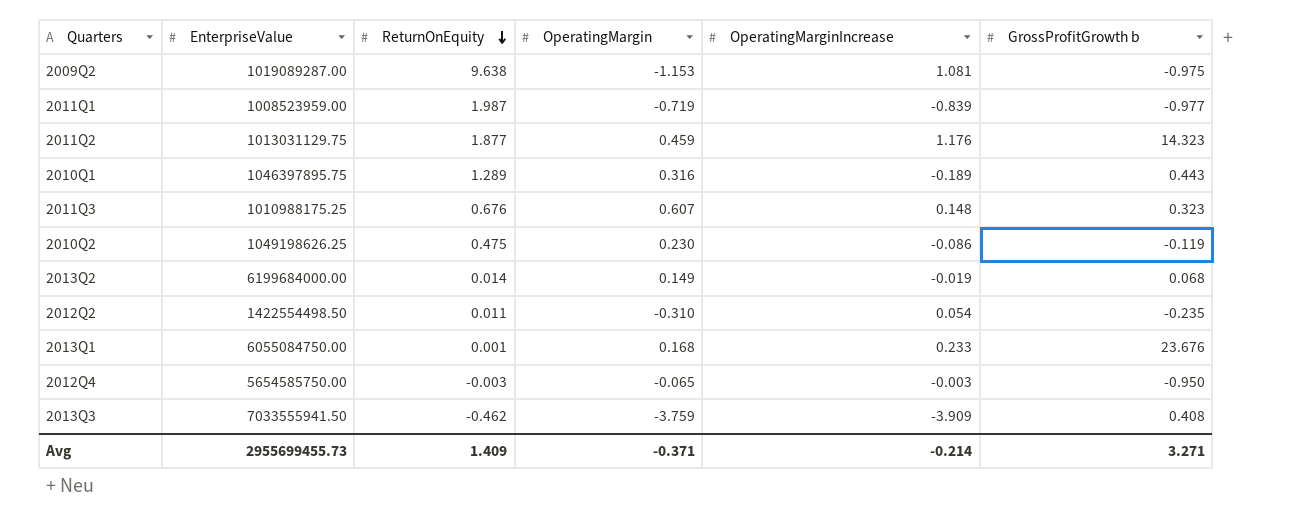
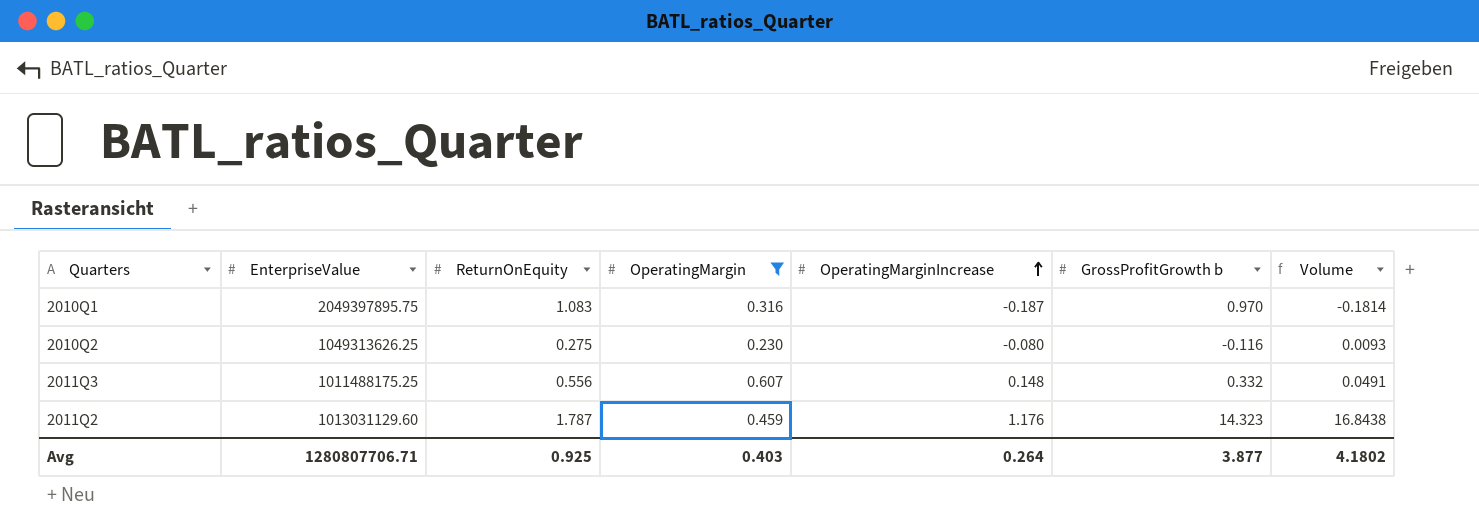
filter: none -> OperatingMargin >= 0.230
row order: ReturnOnEquity descending -> OperatingMarginIncrease ascending
column Volume | formula: none -> [OperatingMarginIncrease] * [GrossProfitGrowth b]
2010Q1 | EnterpriseValue: 1046397895.75 -> 2049397895.75
2010Q1 | ReturnOnEquity: 1.289 -> 1.083
2010Q1 | OperatingMarginIncrease: -0.189 -> -0.187
2010Q1 | GrossProfitGrowth b: 0.443 -> 0.970
2010Q2 | EnterpriseValue: 1049198626.25 -> 1049313626.25
2010Q2 | ReturnOnEquity: 0.475 -> 0.275
2010Q2 | OperatingMarginIncrease: -0.086 -> -0.080
2010Q2 | GrossProfitGrowth b: -0.119 -> -0.116
2011Q3 | EnterpriseValue: 1010988175.25 -> 1011488175.25
2011Q3 | ReturnOnEquity: 0.676 -> 0.556
2011Q3 | GrossProfitGrowth b: 0.323 -> 0.332
2011Q2 | EnterpriseValue: 1013031129.75 -> 1013031129.60
2011Q2 | ReturnOnEquity: 1.877 -> 1.787
Avg | EnterpriseValue: 2955699455.73 -> 1280807706.71
Avg | ReturnOnEquity: 1.409 -> 0.925
Avg | OperatingMargin: -0.371 -> 0.403
Avg | OperatingMarginIncrease: -0.214 -> 0.264
Avg | GrossProfitGrowth b: 3.271 -> 3.877

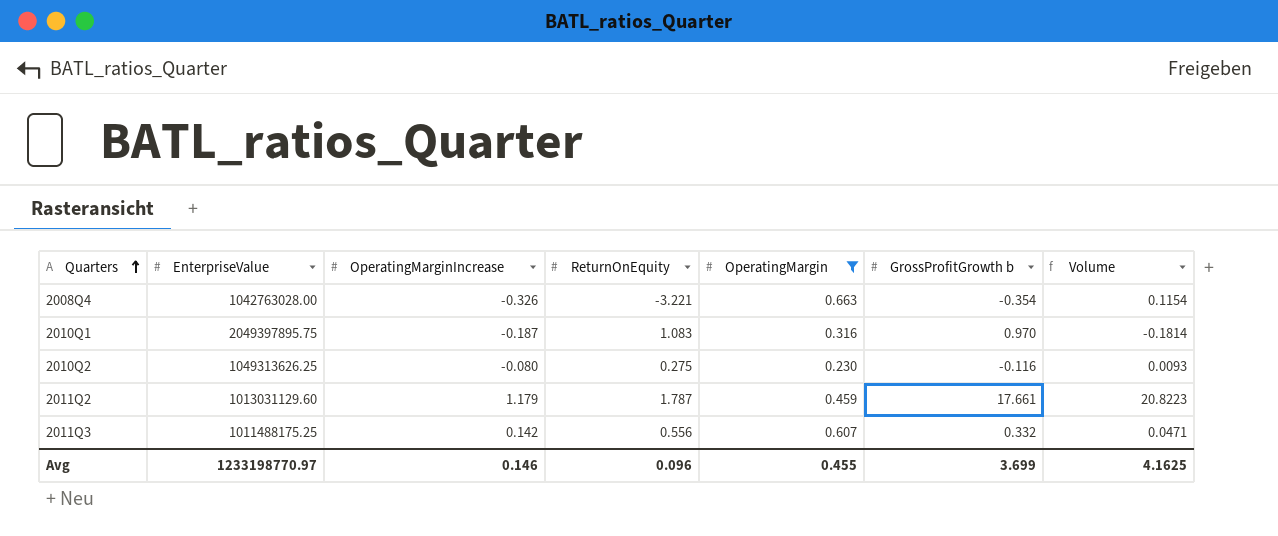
row order: OperatingMarginIncrease ascending -> Quarters ascending
column OperatingMarginIncrease | position: 5 -> 3
row 2008Q4: none -> 1042763028.00 | -0.326 | -3.221 | 0.663 | -0.354 | 0.1154
2011Q2 | OperatingMarginIncrease: 1.176 -> 1.179
2011Q2 | GrossProfitGrowth b: 14.323 -> 17.661
2011Q2 | Volume: 16.8438 -> 20.8223
2011Q3 | OperatingMarginIncrease: 0.148 -> 0.142
2011Q3 | Volume: 0.0491 -> 0.0471
Avg | EnterpriseValue: 1280807706.71 -> 1233198770.97
Avg | OperatingMarginIncrease: 0.264 -> 0.146
Avg | ReturnOnEquity: 0.925 -> 0.096
Avg | OperatingMargin: 0.403 -> 0.455
Avg | GrossProfitGrowth b: 3.877 -> 3.699
Avg | Volume: 4.1802 -> 4.1625

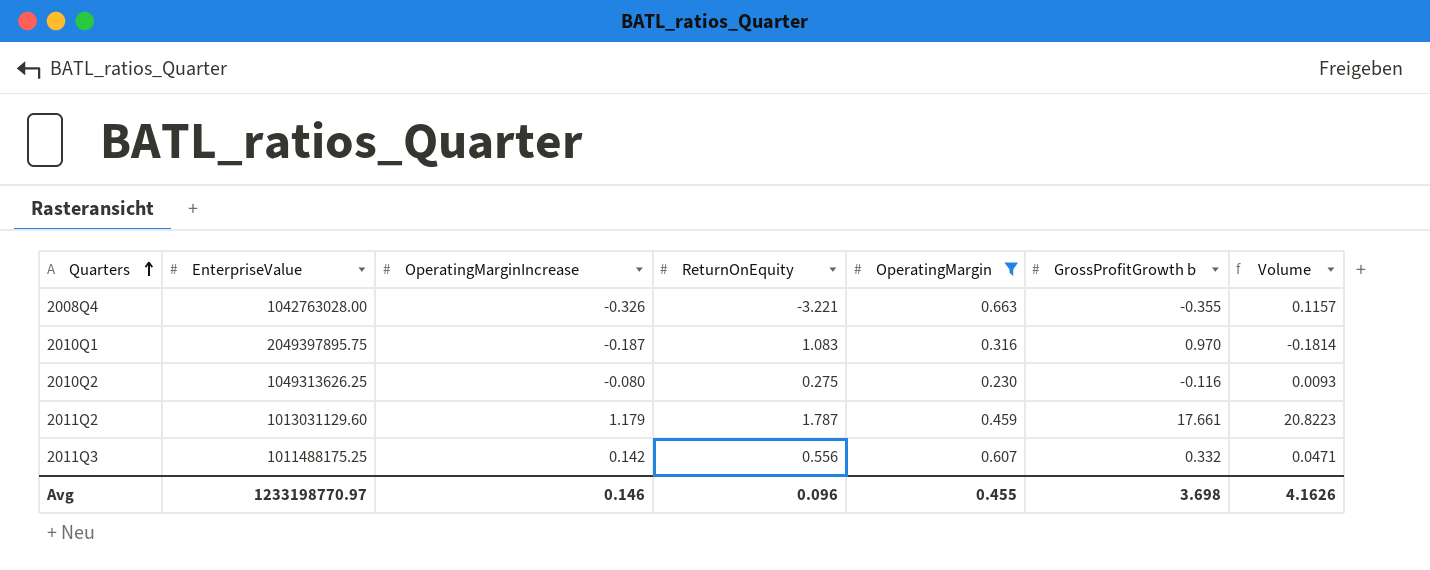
2008Q4 | GrossProfitGrowth b: -0.354 -> -0.355
2008Q4 | Volume: 0.1154 -> 0.1157
Avg | GrossProfitGrowth b: 3.699 -> 3.698
Avg | Volume: 4.1625 -> 4.1626

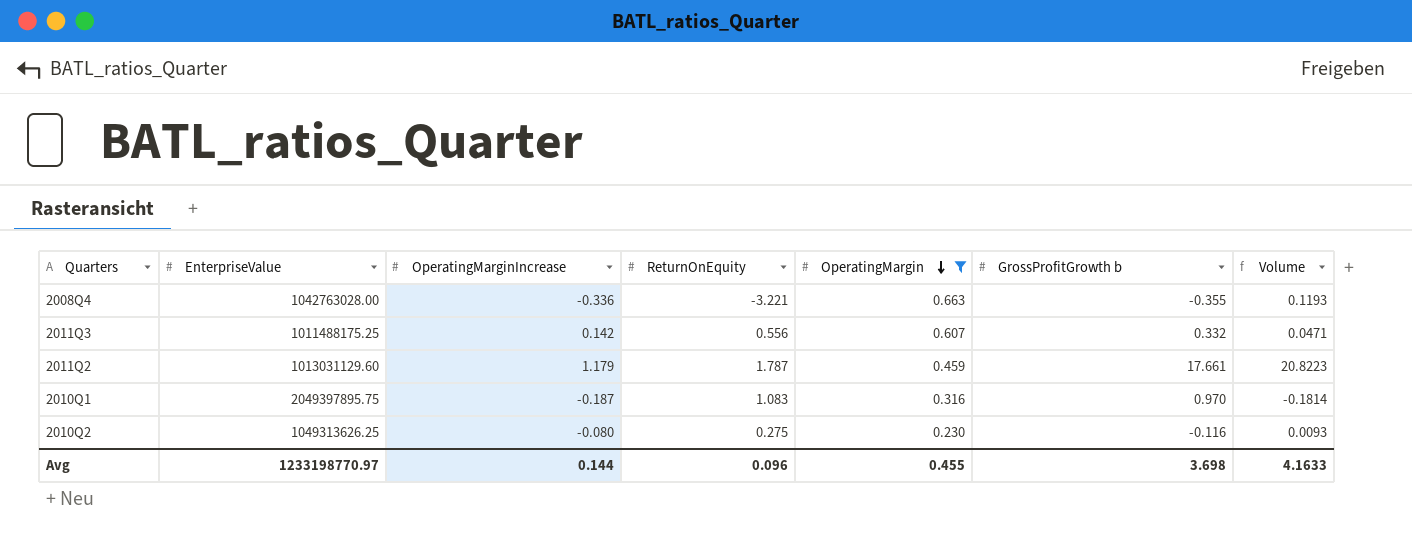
row order: Quarters ascending -> OperatingMargin descending
2008Q4 | OperatingMarginIncrease: -0.326 -> -0.336
2008Q4 | Volume: 0.1157 -> 0.1193
Avg | OperatingMarginIncrease: 0.146 -> 0.144
Avg | Volume: 4.1626 -> 4.1633

